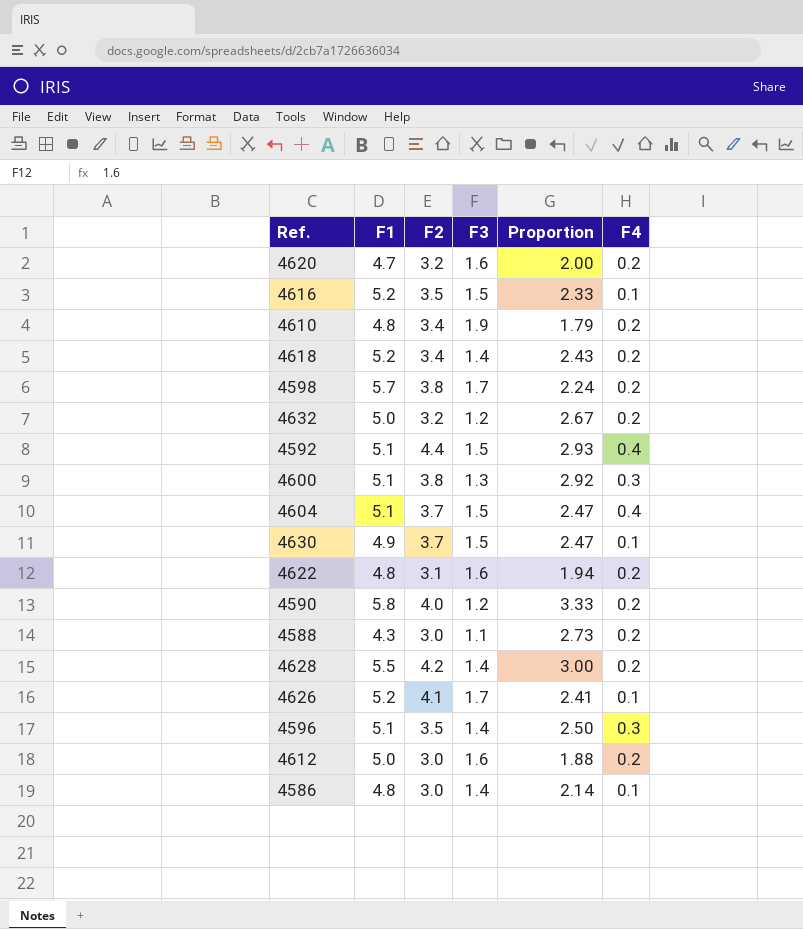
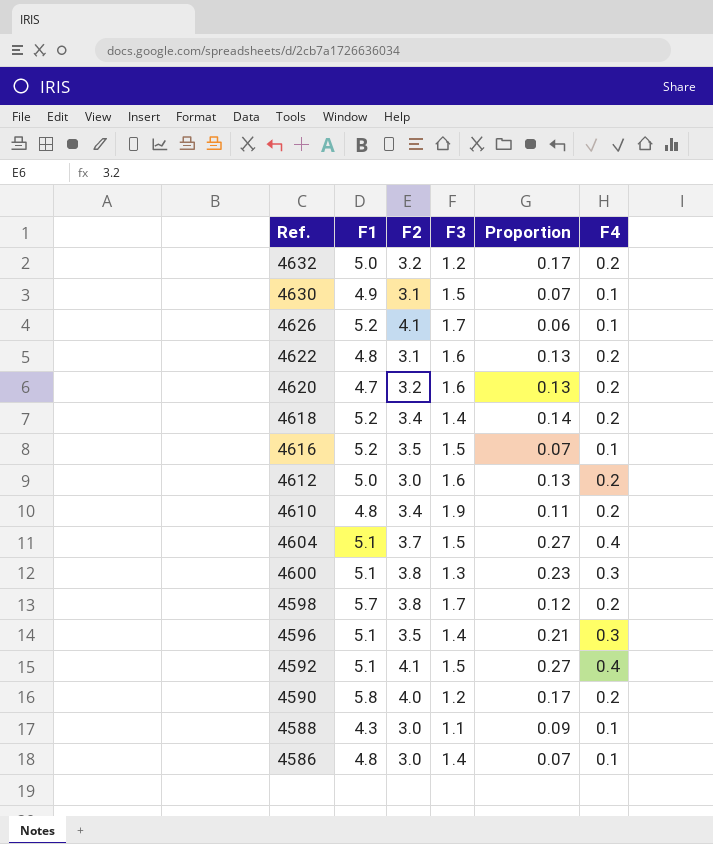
row order: none -> Ref. descending
column Proportion | formula: [F2] / [F3] -> [F4] / [F3]
row 4628: 5.5 | 4.2 | 1.4 | 3.00 | 0.2 -> none
4630 | F2: 3.7 -> 3.1
4592 | F2: 4.4 -> 4.1
4588 | F4: 0.2 -> 0.1

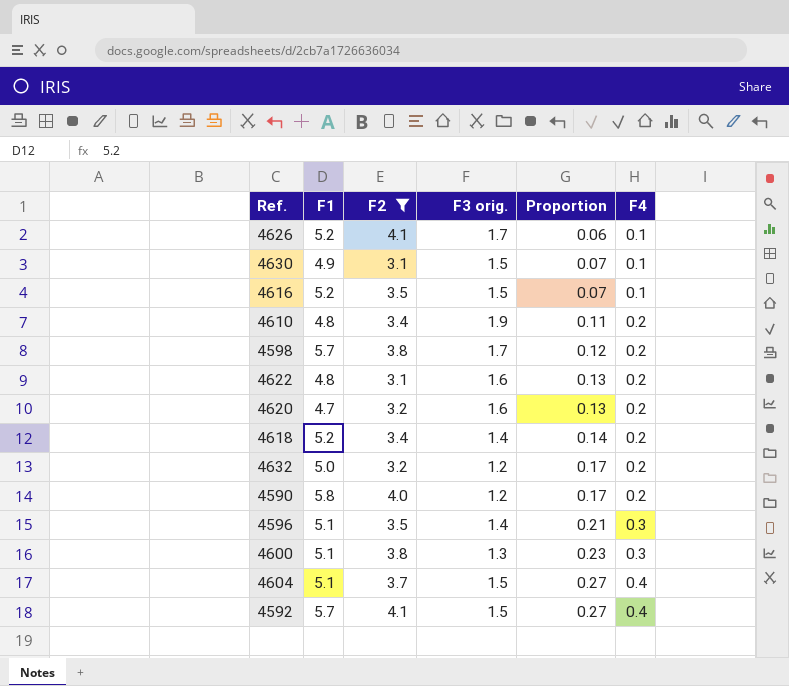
filter: none -> F2 != 3.0
row order: Ref. descending -> Proportion ascending
column name: F3 -> F3 orig.
4592 | F1: 5.1 -> 5.7

